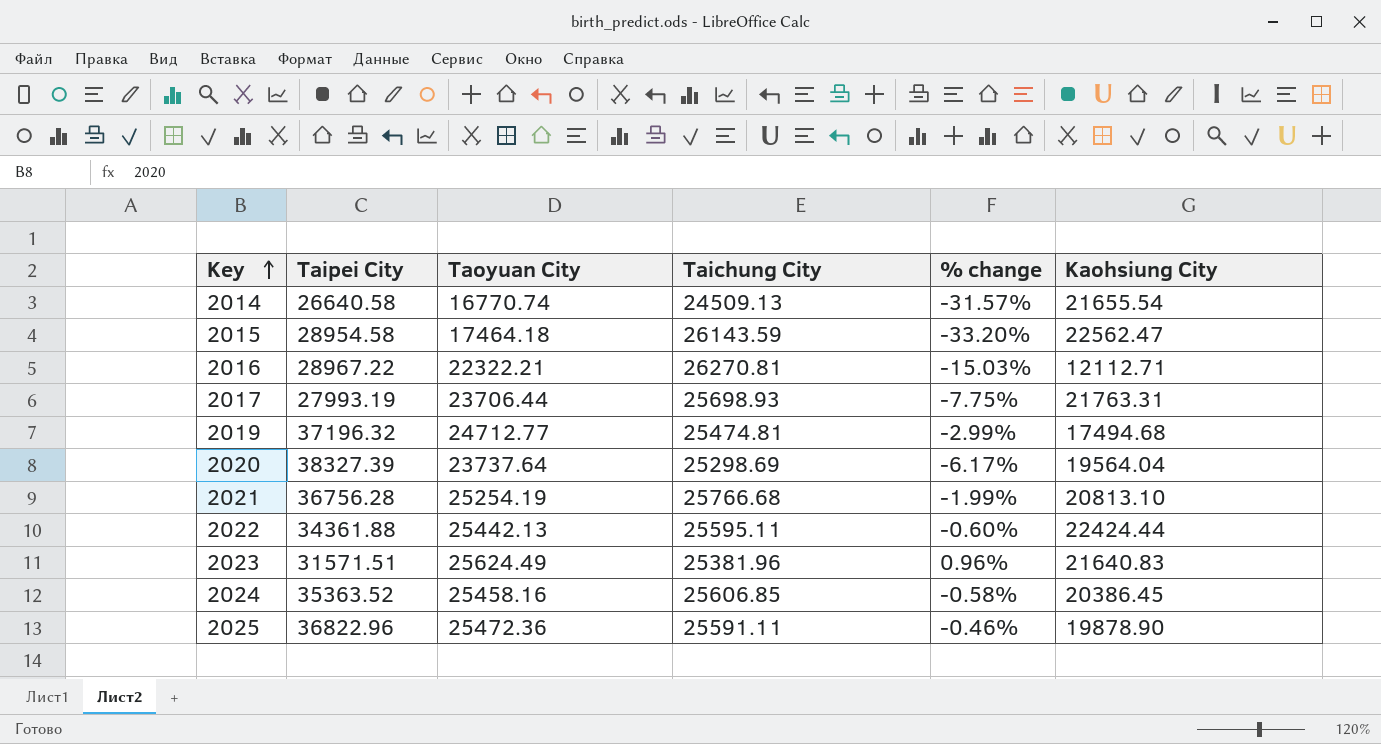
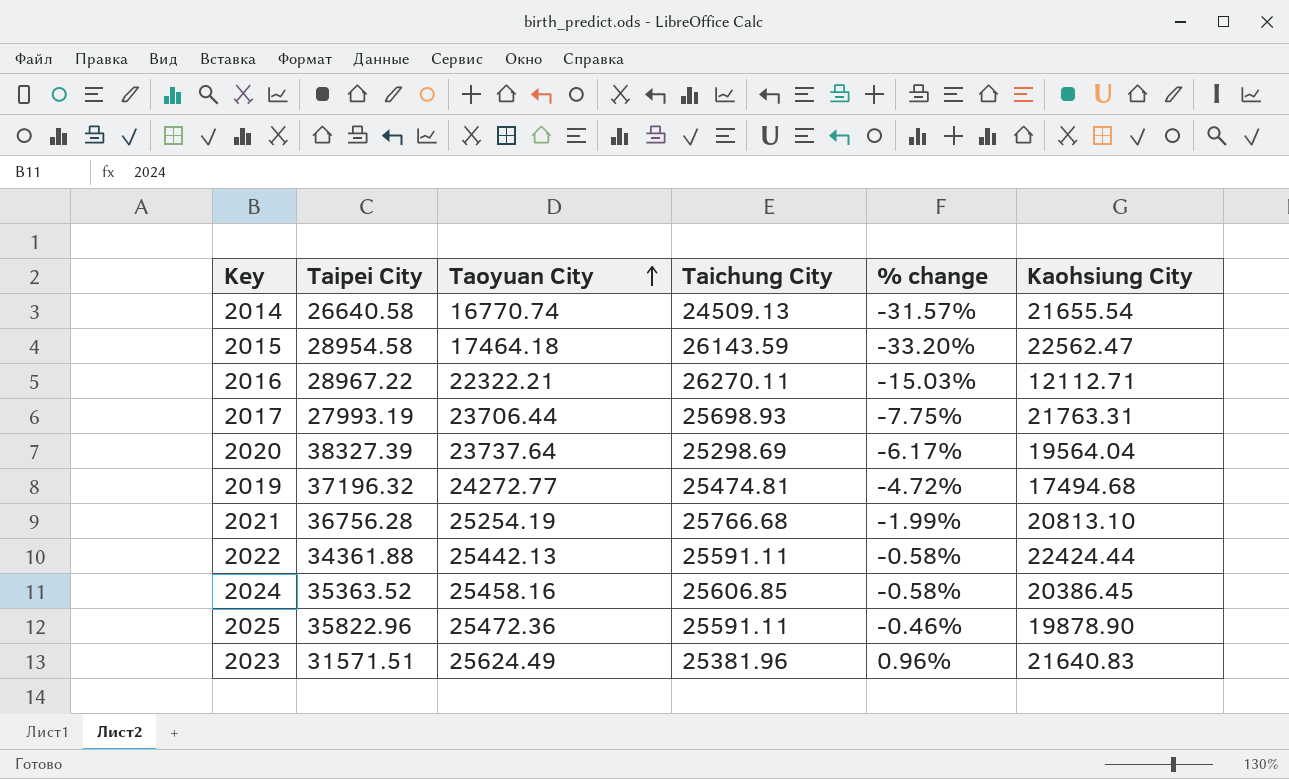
row order: Key ascending -> Taoyuan City ascending
2016 | Taichung City: 26270.81 -> 26270.11
2019 | Taoyuan City: 24712.77 -> 24272.77
2019 | % change: -2.99% -> -4.72%
2022 | Taichung City: 25595.11 -> 25591.11
2022 | % change: -0.60% -> -0.58%
2025 | Taipei City: 36822.96 -> 35822.96

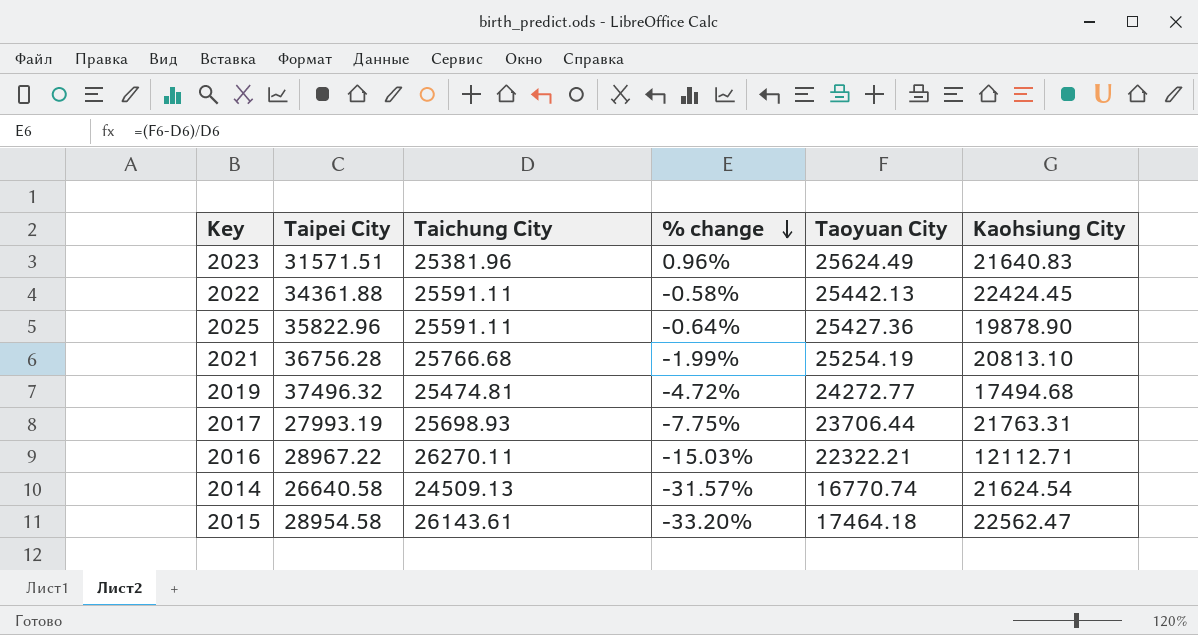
row order: Taoyuan City ascending -> % change descending
column Taoyuan City | position: 3 -> 5
row 2020: 38327.39 | 23737.64 | 25298.69 | -6.17% | 19564.04 -> none
row 2024: 35363.52 | 25458.16 | 25606.85 | -0.58% | 20386.45 -> none
2022 | Kaohsiung City: 22424.44 -> 22424.45
2025 | % change: -0.46% -> -0.64%
2025 | Taoyuan City: 25472.36 -> 25427.36
2019 | Taipei City: 37196.32 -> 37496.32
2014 | Kaohsiung City: 21655.54 -> 21624.54
2015 | Taichung City: 26143.59 -> 26143.61

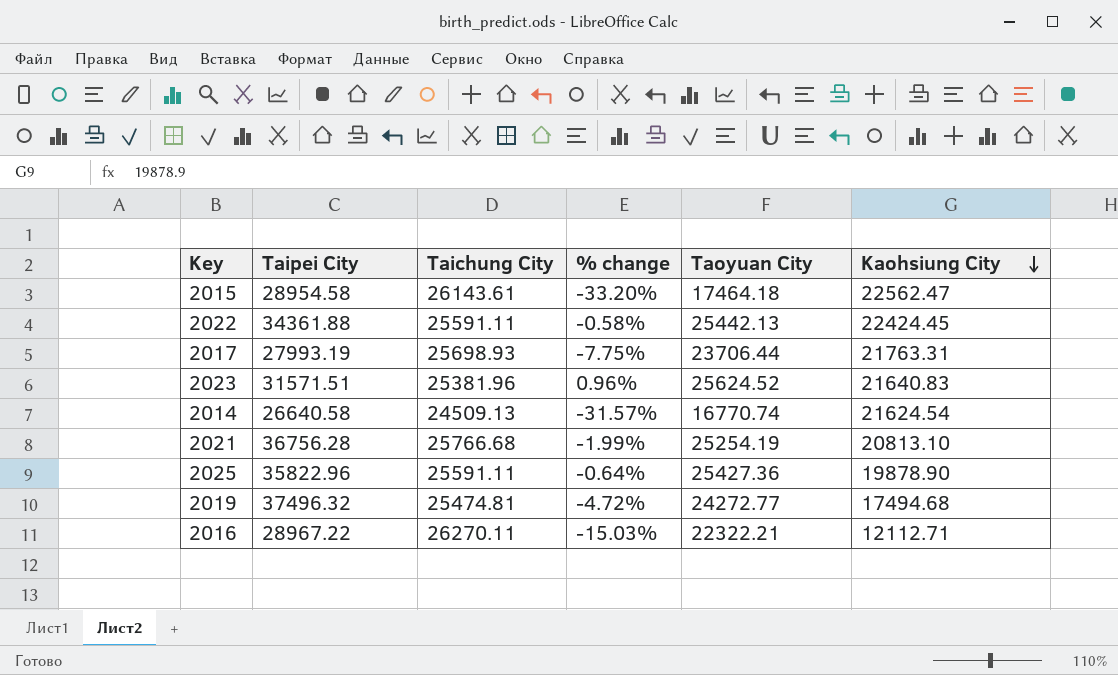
row order: % change descending -> Kaohsiung City descending
2023 | Taoyuan City: 25624.49 -> 25624.52

